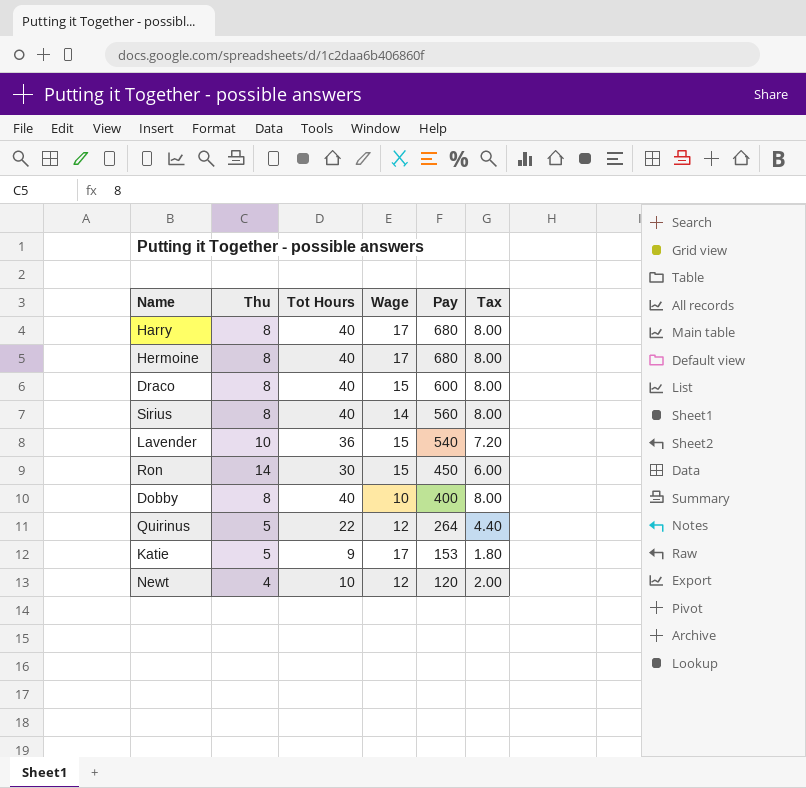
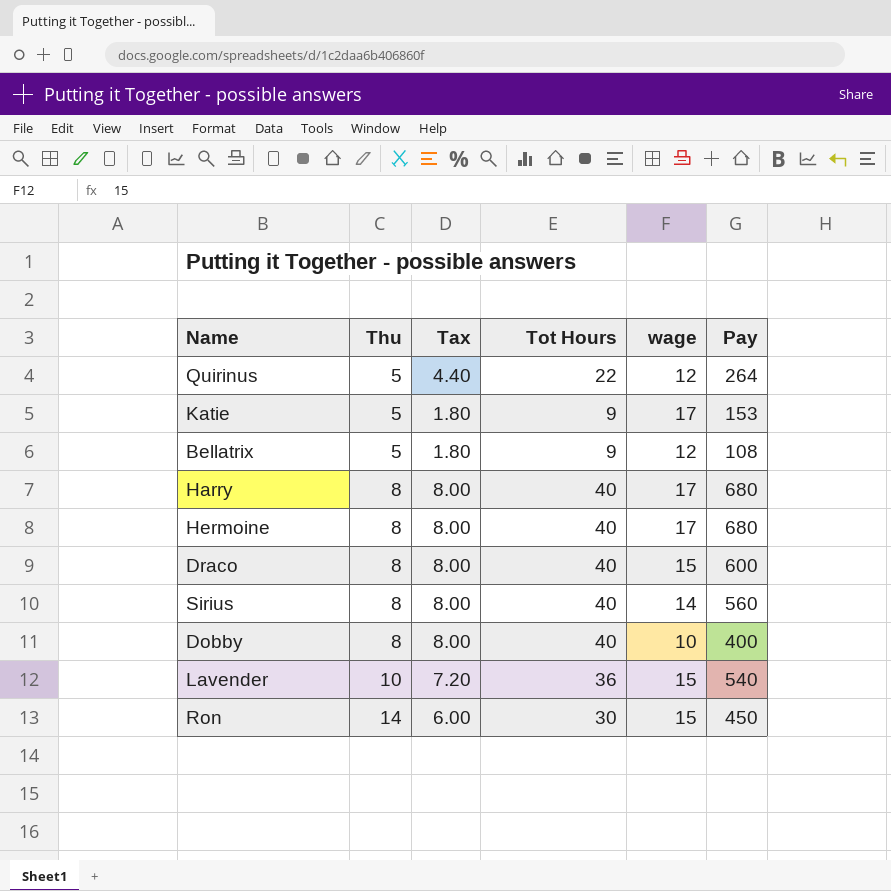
row order: Pay descending -> Thu ascending
column Tax | position: 6 -> 3
column name: Wage -> wage
row Newt: 4 | 10 | 12 | 120 | 2.00 -> none
row Bellatrix: none -> 5 | 1.80 | 9 | 12 | 108

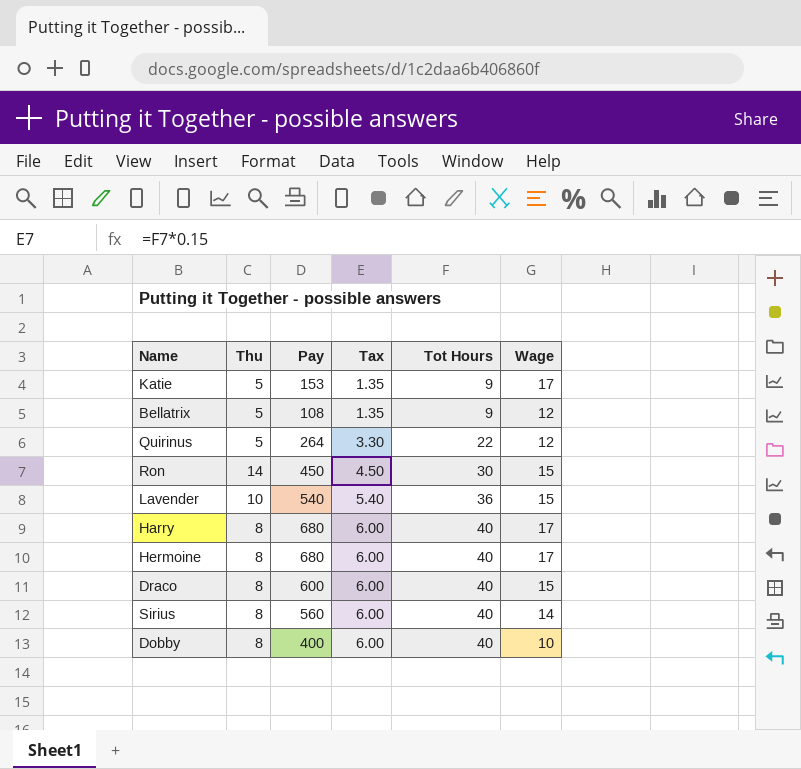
row order: Thu ascending -> Tax ascending
column Pay | position: 6 -> 3
column Tax | formula: [Tot Hours] * 0.2 -> [Tot Hours] * 0.15
column name: wage -> Wage

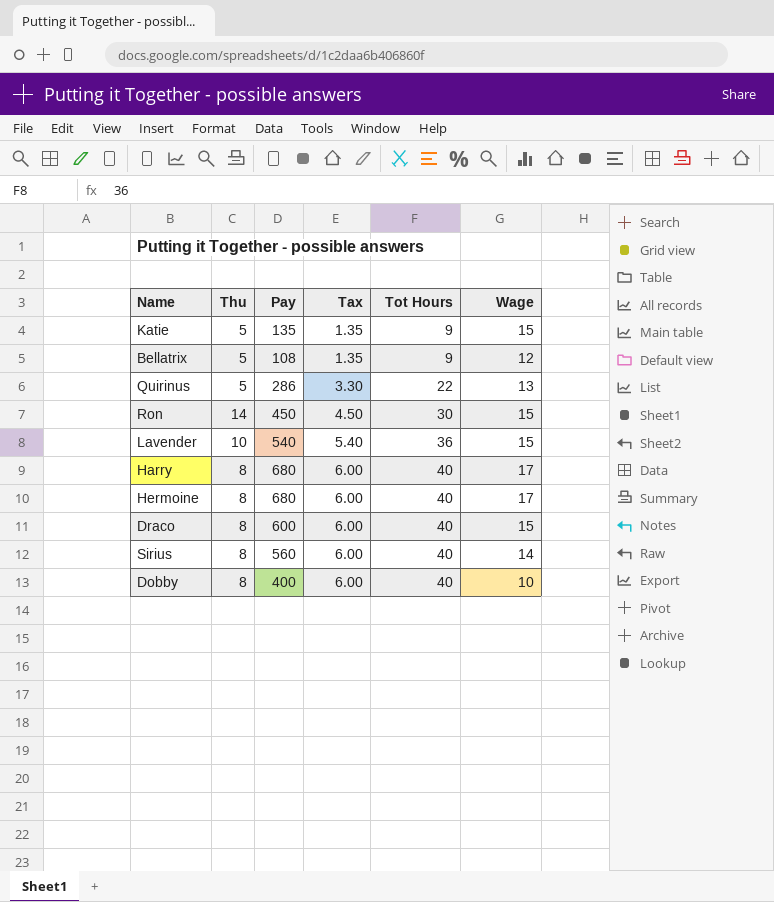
Katie | Pay: 153 -> 135
Katie | Wage: 17 -> 15
Quirinus | Pay: 264 -> 286
Quirinus | Wage: 12 -> 13

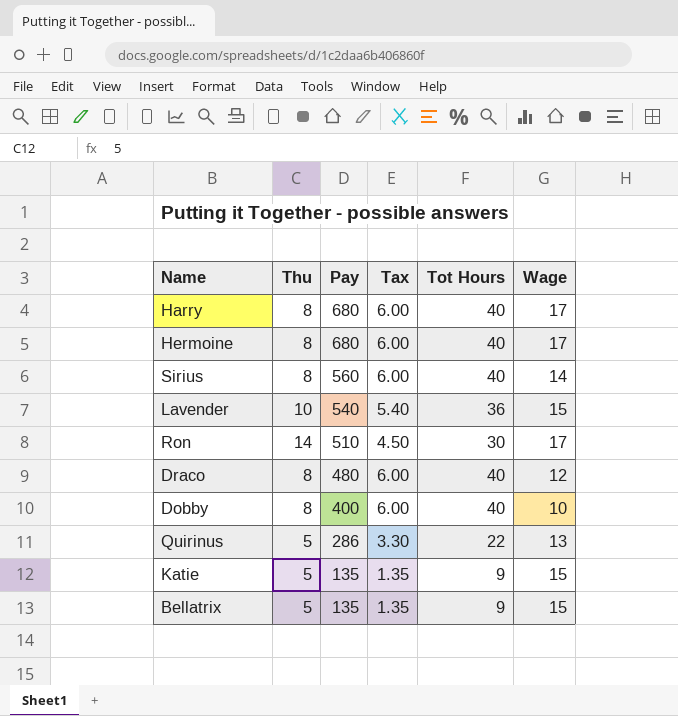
row order: Tax ascending -> Pay descending
Ron | Pay: 450 -> 510
Ron | Wage: 15 -> 17
Draco | Pay: 600 -> 480
Draco | Wage: 15 -> 12
Bellatrix | Pay: 108 -> 135
Bellatrix | Wage: 12 -> 15

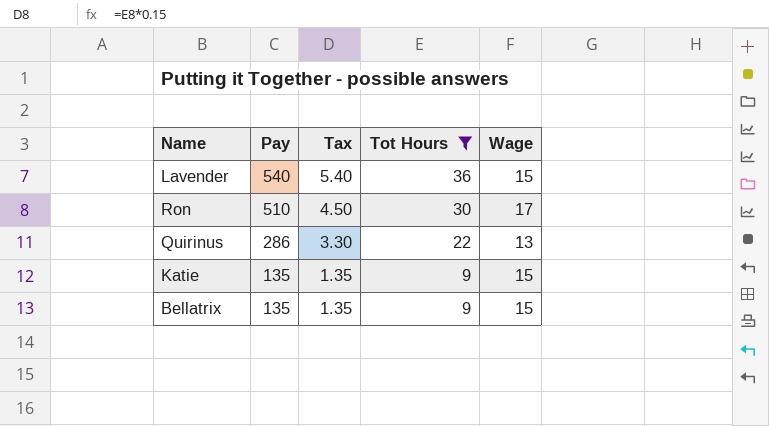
filter: none -> Tot Hours != 40
column Thu | position: 2 -> none

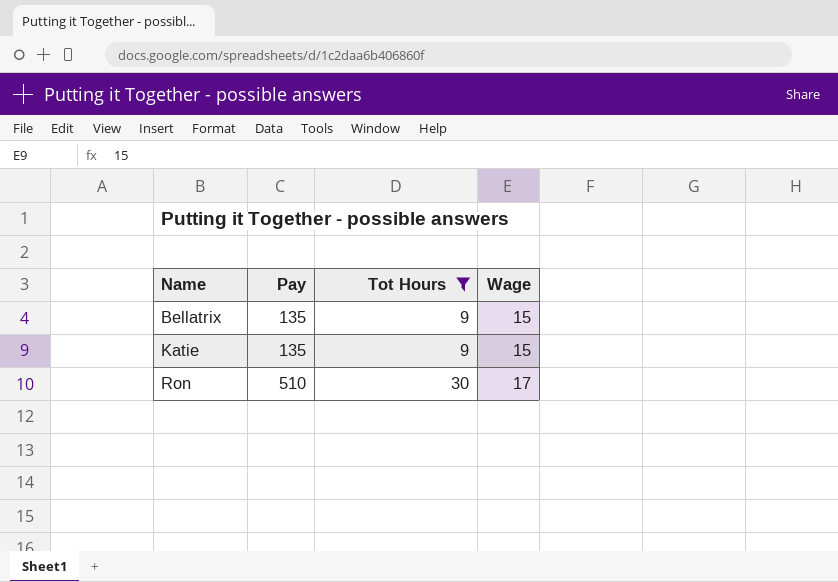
row order: Pay descending -> Name ascending
column Tax | formula: [Tot Hours] * 0.15 -> none
row Lavender: 540 | 5.40 | 36 | 15 -> none
row Quirinus: 286 | 3.30 | 22 | 13 -> none

